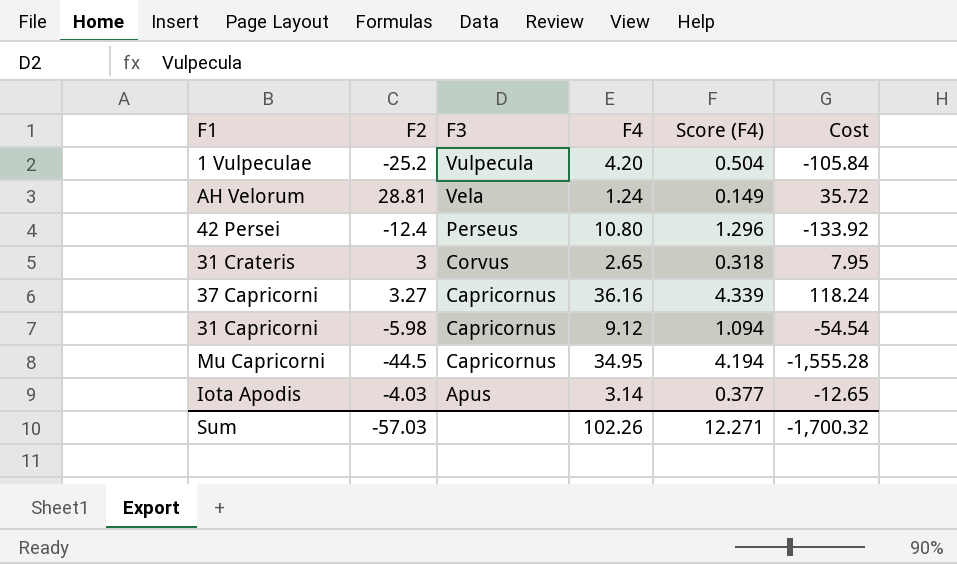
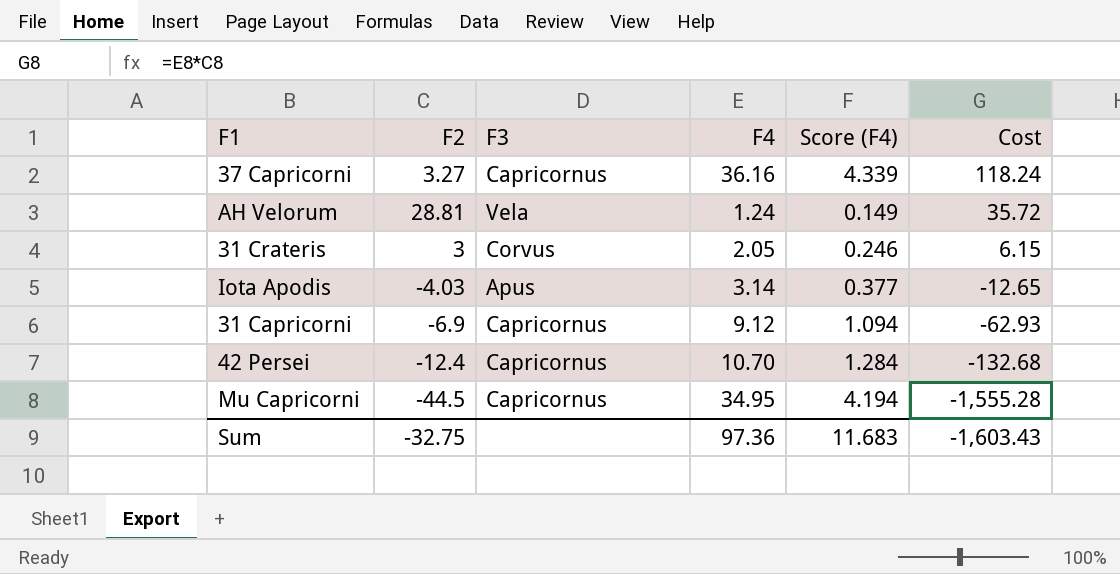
row order: F3 descending -> Cost descending
row 1 Vulpeculae: -25.2 | Vulpecula | 4.20 | 0.504 | -105.84 -> none
31 Crateris | F4: 2.65 -> 2.05
31 Crateris | Score (F4): 0.318 -> 0.246
31 Crateris | Cost: 7.95 -> 6.15
31 Capricorni | F2: -5.98 -> -6.9
31 Capricorni | Cost: -54.54 -> -62.93
42 Persei | F3: Perseus -> Capricornus
42 Persei | F4: 10.80 -> 10.70
42 Persei | Score (F4): 1.296 -> 1.284
42 Persei | Cost: -133.92 -> -132.68
Sum | F2: -57.03 -> -32.75
Sum | F4: 102.26 -> 97.36
Sum | Score (F4): 12.271 -> 11.683
Sum | Cost: -1,700.32 -> -1,603.43

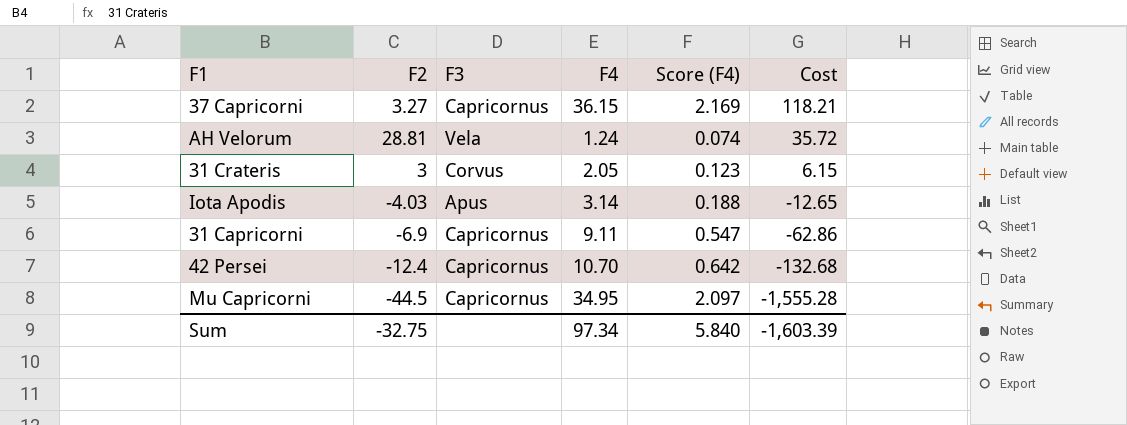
column Score (F4) | formula: [F4] * 0.12 -> [F4] * 0.06
37 Capricorni | F4: 36.16 -> 36.15
37 Capricorni | Cost: 118.24 -> 118.21
31 Capricorni | F4: 9.12 -> 9.11
31 Capricorni | Cost: -62.93 -> -62.86
Sum | F4: 97.36 -> 97.34
Sum | Score (F4): 11.683 -> 5.840
Sum | Cost: -1,603.43 -> -1,603.39

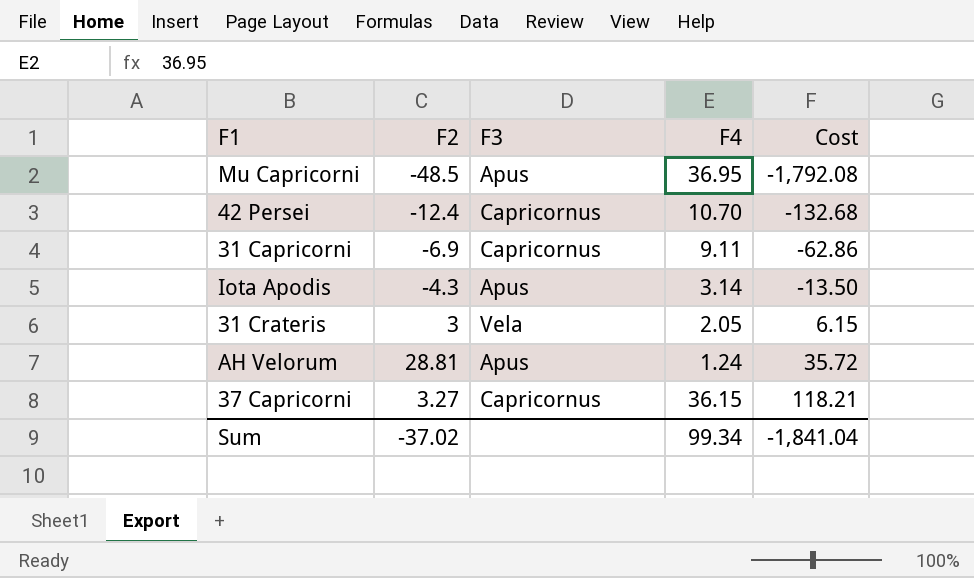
row order: Cost descending -> Cost ascending
column Score (F4) | formula: [F4] * 0.06 -> none
Mu Capricorni | F2: -44.5 -> -48.5
Mu Capricorni | F3: Capricornus -> Apus
Mu Capricorni | F4: 34.95 -> 36.95
Mu Capricorni | Cost: -1,555.28 -> -1,792.08
Iota Apodis | F2: -4.03 -> -4.3
Iota Apodis | Cost: -12.65 -> -13.50
31 Crateris | F3: Corvus -> Vela
AH Velorum | F3: Vela -> Apus
Sum | F2: -32.75 -> -37.02
Sum | F4: 97.34 -> 99.34
Sum | Cost: -1,603.39 -> -1,841.04

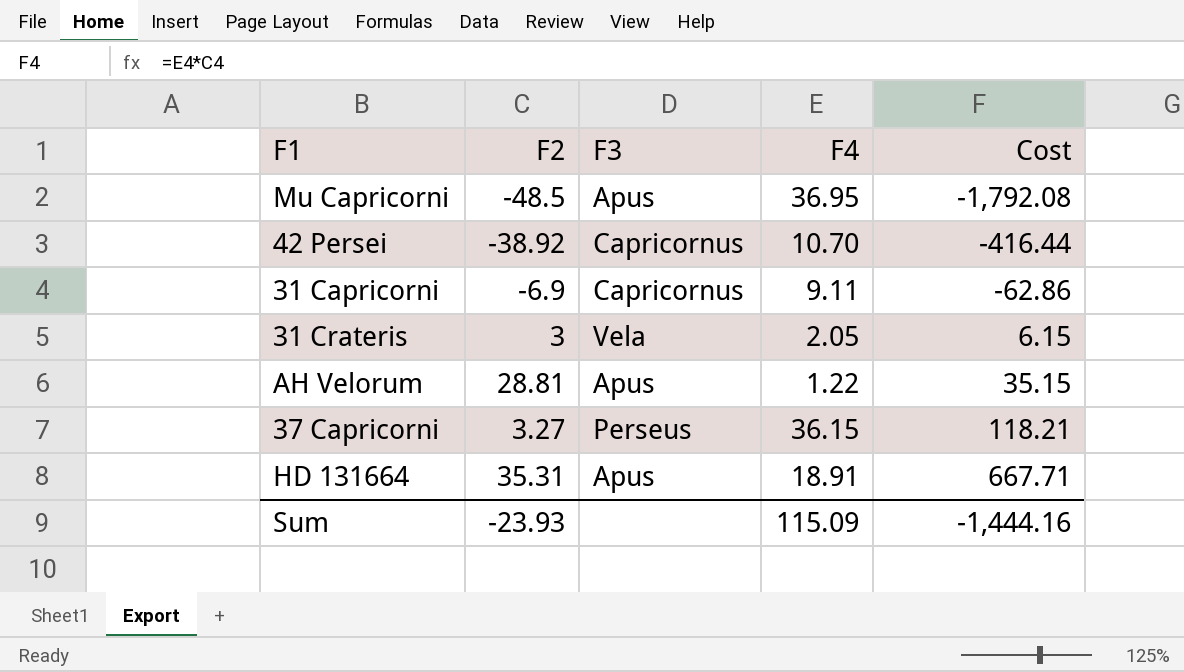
row Iota Apodis: -4.3 | Apus | 3.14 | -13.50 -> none
42 Persei | F2: -12.4 -> -38.92
42 Persei | Cost: -132.68 -> -416.44
AH Velorum | F4: 1.24 -> 1.22
AH Velorum | Cost: 35.72 -> 35.15
37 Capricorni | F3: Capricornus -> Perseus
row HD 131664: none -> 35.31 | Apus | 18.91 | 667.71
Sum | F2: -37.02 -> -23.93
Sum | F4: 99.34 -> 115.09
Sum | Cost: -1,841.04 -> -1,444.16

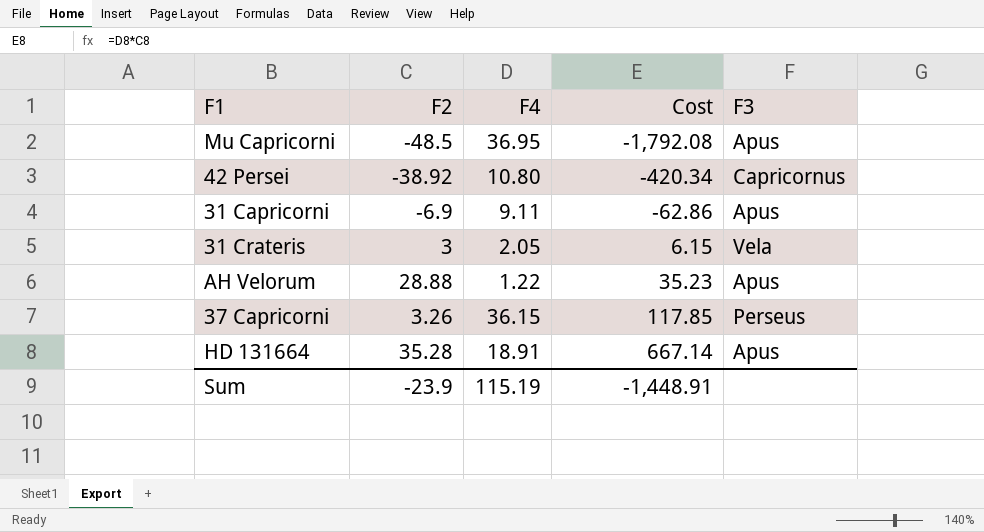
column F3 | position: 3 -> 5
42 Persei | F4: 10.70 -> 10.80
42 Persei | Cost: -416.44 -> -420.34
31 Capricorni | F3: Capricornus -> Apus
AH Velorum | F2: 28.81 -> 28.88
AH Velorum | Cost: 35.15 -> 35.23
37 Capricorni | F2: 3.27 -> 3.26
37 Capricorni | Cost: 118.21 -> 117.85
HD 131664 | F2: 35.31 -> 35.28
HD 131664 | Cost: 667.71 -> 667.14
Sum | F2: -23.93 -> -23.9
Sum | F4: 115.09 -> 115.19
Sum | Cost: -1,444.16 -> -1,448.91

